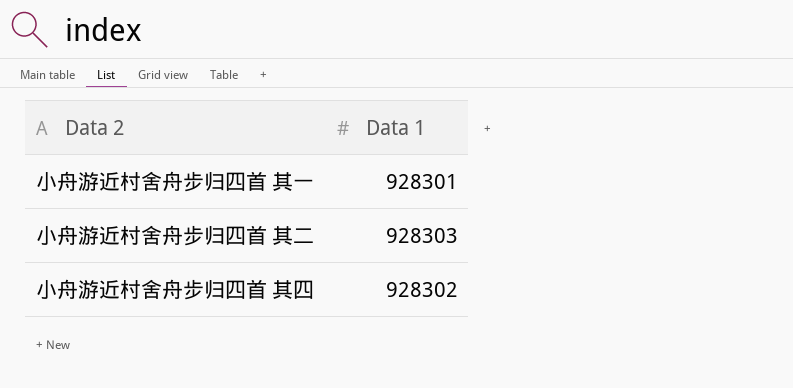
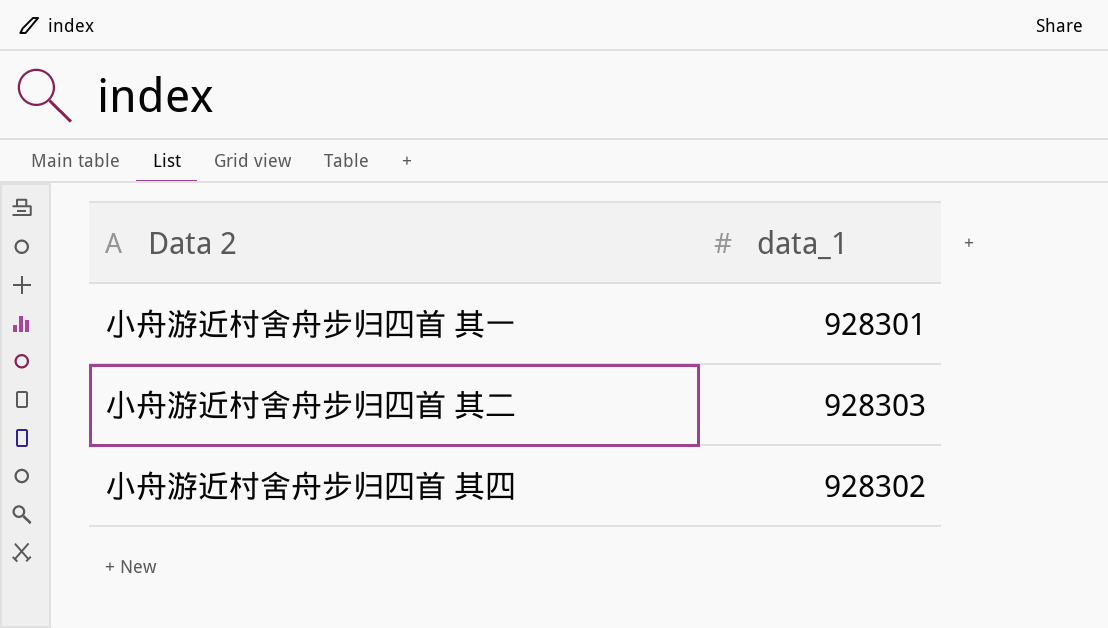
column name: Data 1 -> data_1

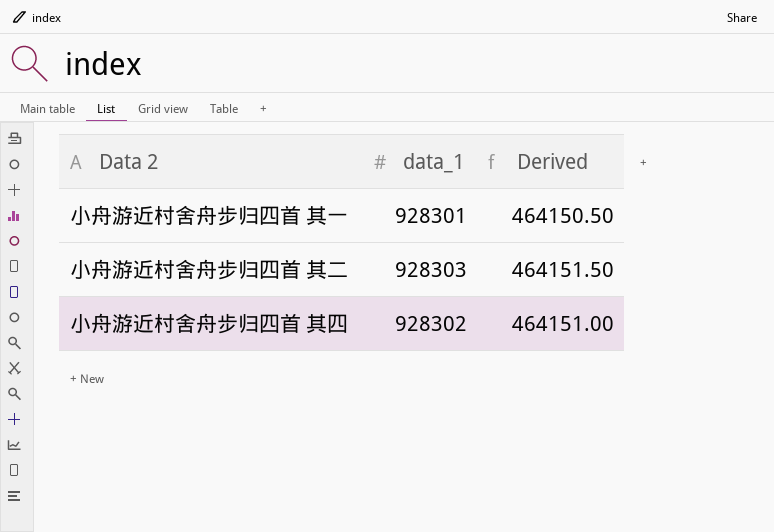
column Derived | formula: none -> [data_1] * 0.5

